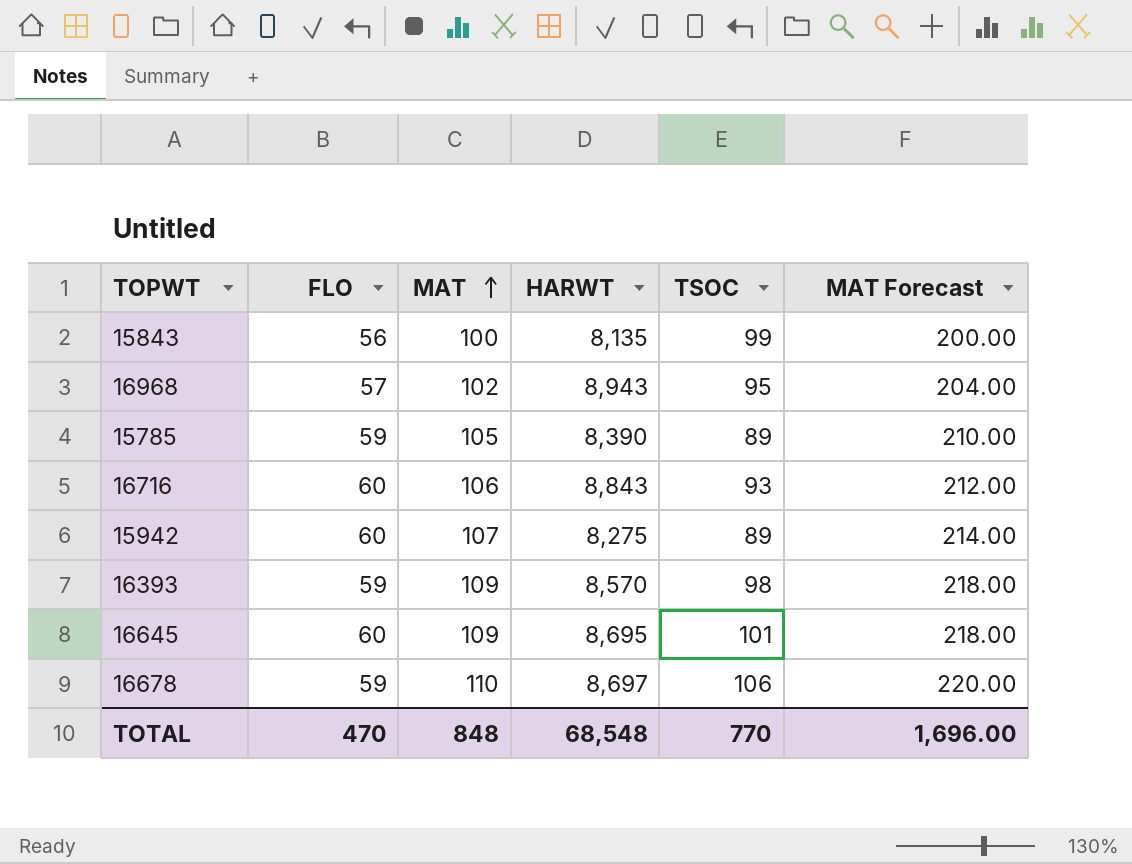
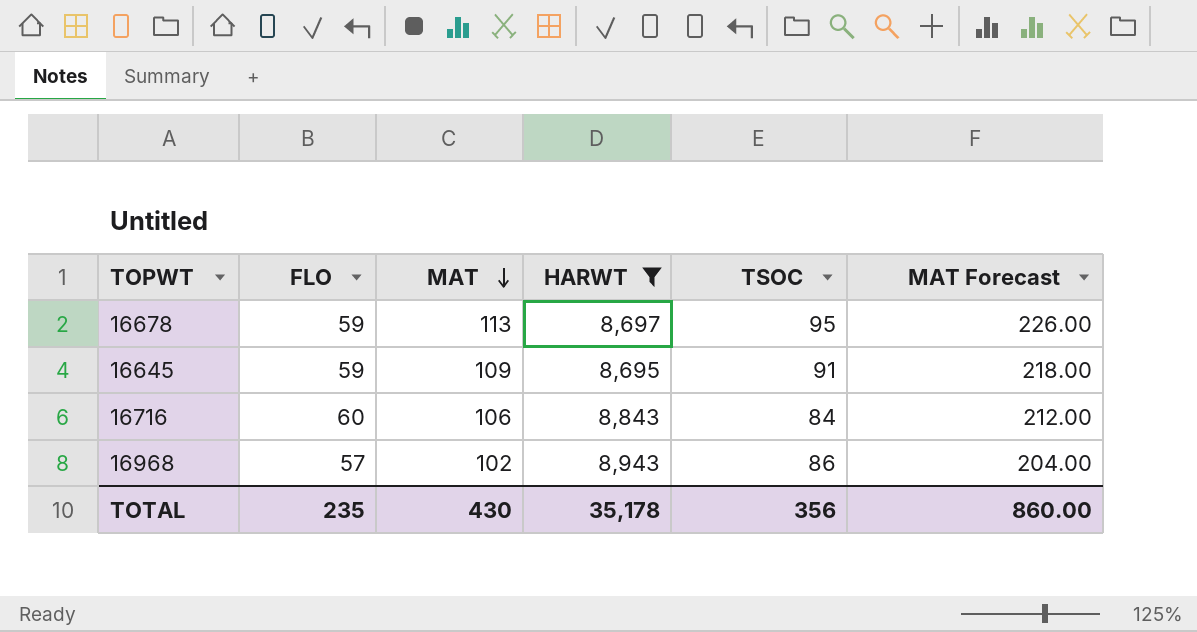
filter: none -> HARWT >= 8,695
row order: MAT ascending -> MAT descending
16678 | MAT: 110 -> 113
16678 | TSOC: 106 -> 95
16678 | MAT Forecast: 220.00 -> 226.00
16645 | FLO: 60 -> 59
16645 | TSOC: 101 -> 91
16716 | TSOC: 93 -> 84
16968 | TSOC: 95 -> 86
TOTAL | FLO: 470 -> 235
TOTAL | MAT: 848 -> 430
TOTAL | HARWT: 68,548 -> 35,178
TOTAL | TSOC: 770 -> 356
TOTAL | MAT Forecast: 1,696.00 -> 860.00

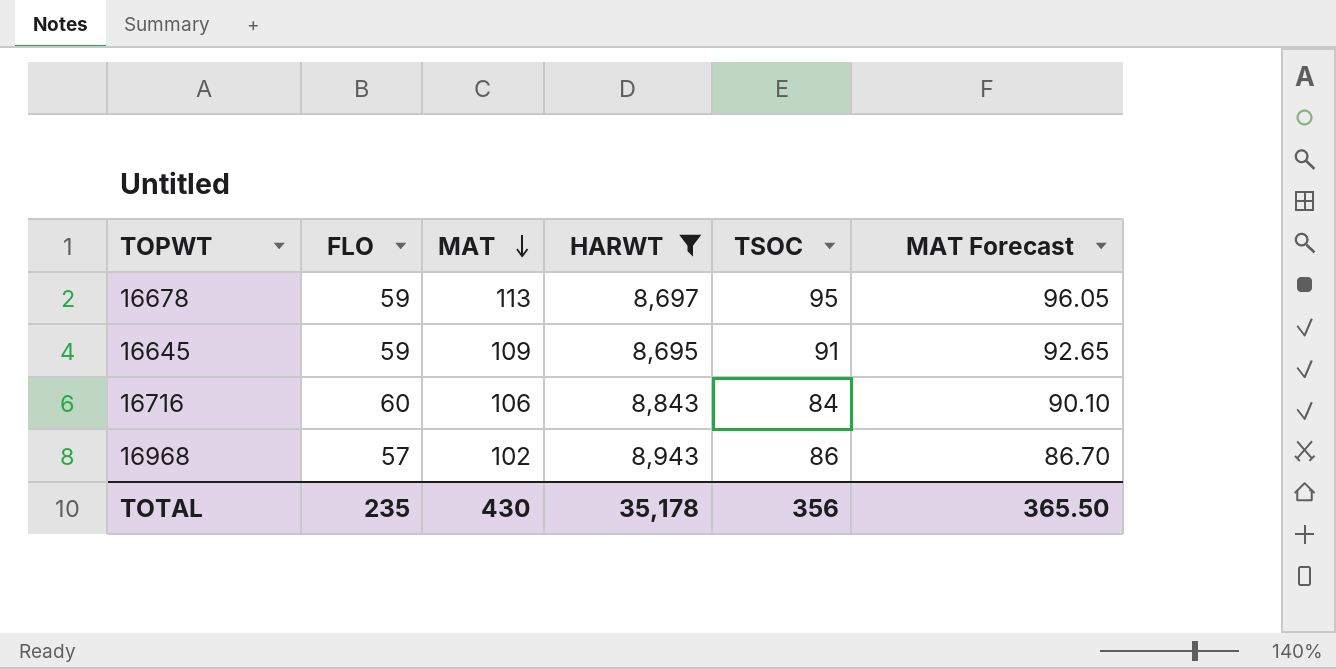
column MAT Forecast | formula: [MAT] * 2 -> [MAT] * 0.85
TOTAL | MAT Forecast: 860.00 -> 365.50

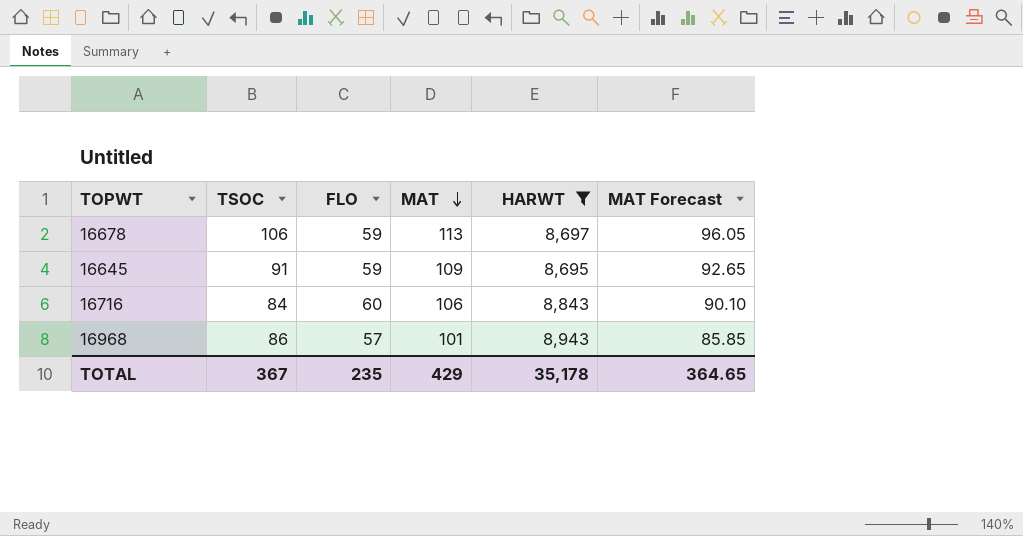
column TSOC | position: 5 -> 2
16678 | TSOC: 95 -> 106
16968 | MAT: 102 -> 101
16968 | MAT Forecast: 86.70 -> 85.85
TOTAL | TSOC: 356 -> 367
TOTAL | MAT: 430 -> 429
TOTAL | MAT Forecast: 365.50 -> 364.65

